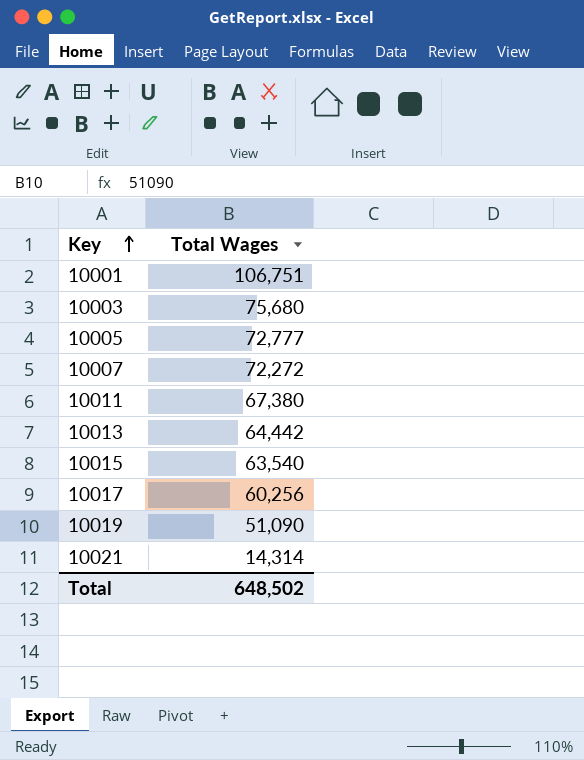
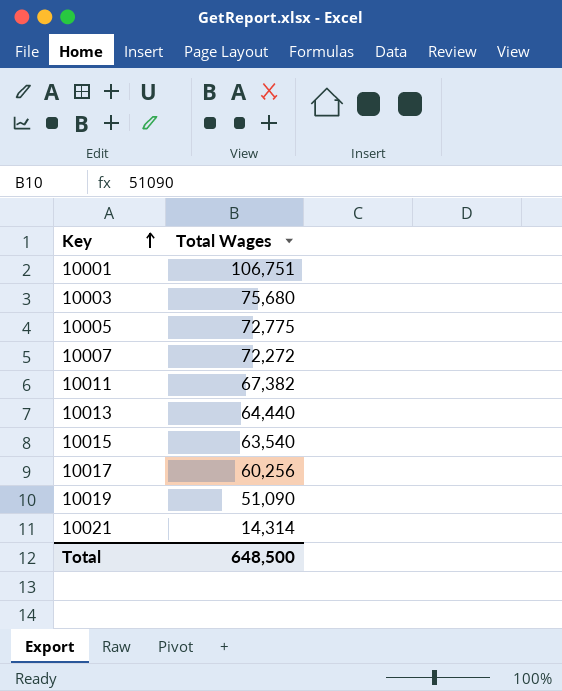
10005 | Total Wages: 72,777 -> 72,775
10011 | Total Wages: 67,380 -> 67,382
10013 | Total Wages: 64,442 -> 64,440
Total | Total Wages: 648,502 -> 648,500

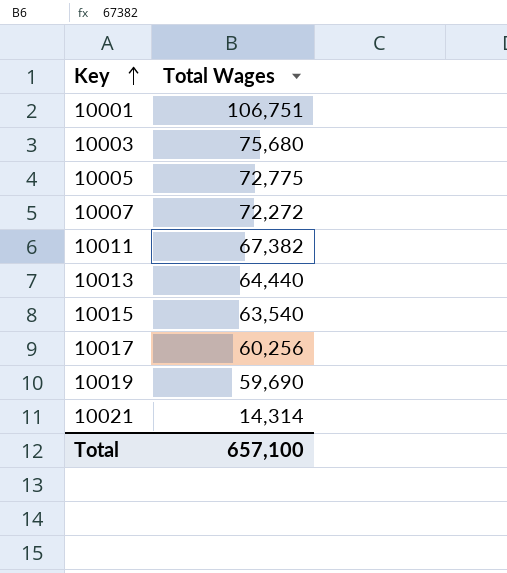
10019 | Total Wages: 51,090 -> 59,690
Total | Total Wages: 648,500 -> 657,100

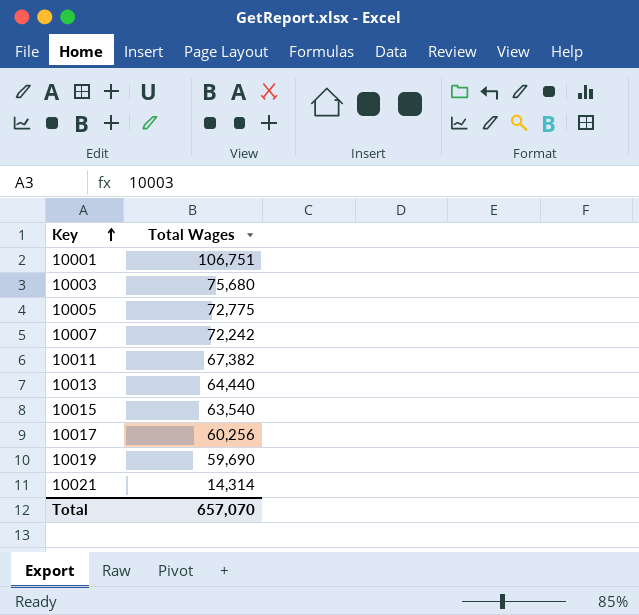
10007 | Total Wages: 72,272 -> 72,242
Total | Total Wages: 657,100 -> 657,070

